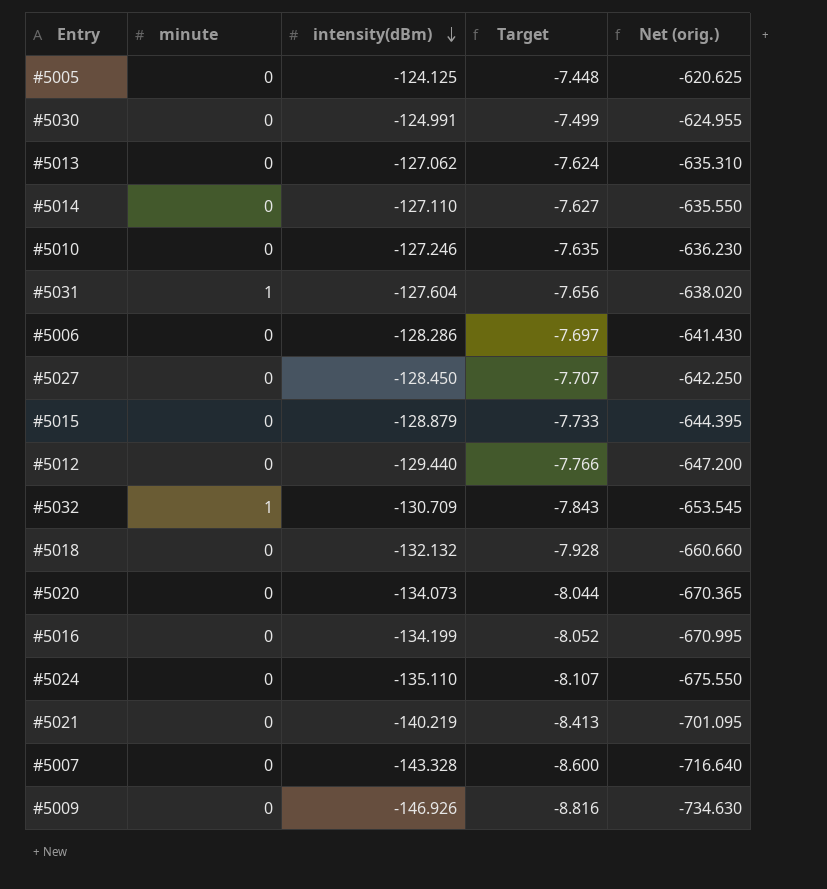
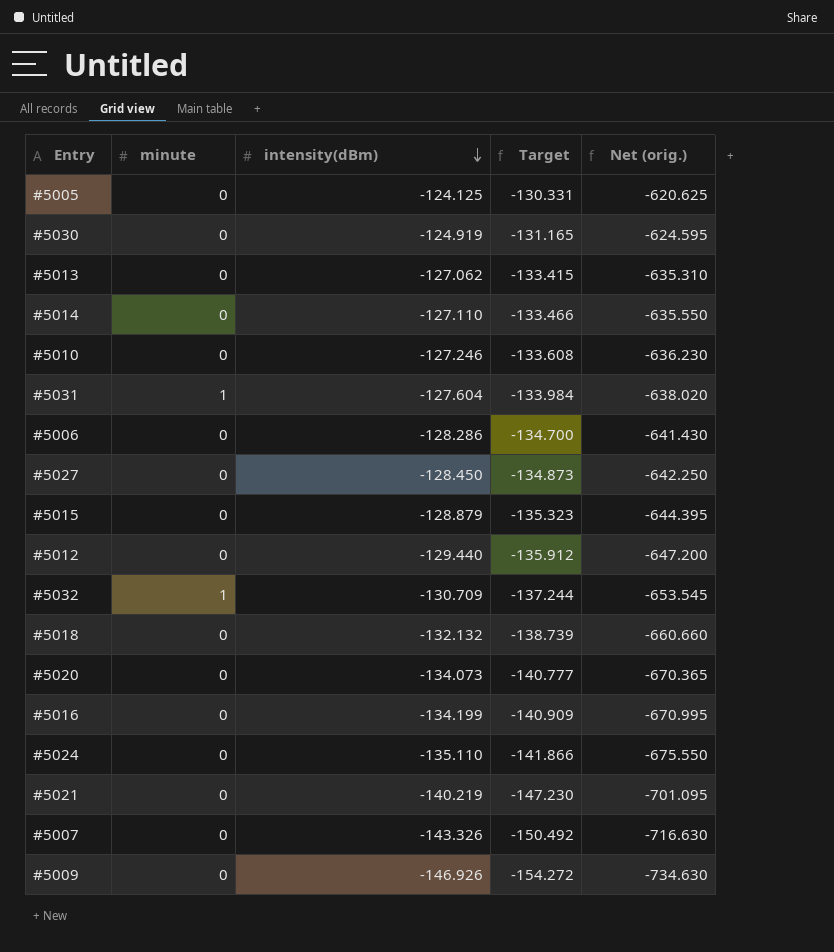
column Target | formula: [intensity(dBm)] * 0.06 -> [intensity(dBm)] * 1.05
#5030 | intensity(dBm): -124.991 -> -124.919
#5030 | Net (orig.): -624.955 -> -624.595
#5007 | intensity(dBm): -143.328 -> -143.326
#5007 | Net (orig.): -716.640 -> -716.630

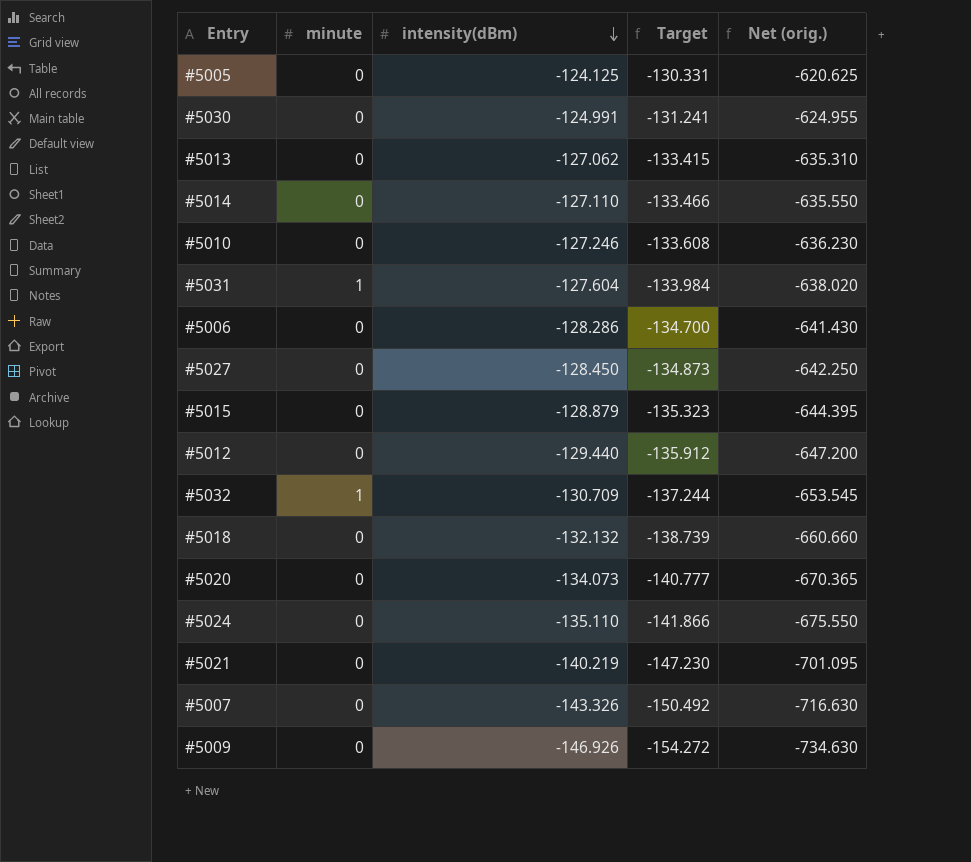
row #5016: 0 | -134.199 | -140.909 | -670.995 -> none
#5030 | intensity(dBm): -124.919 -> -124.991
#5030 | Target: -131.165 -> -131.241
#5030 | Net (orig.): -624.595 -> -624.955

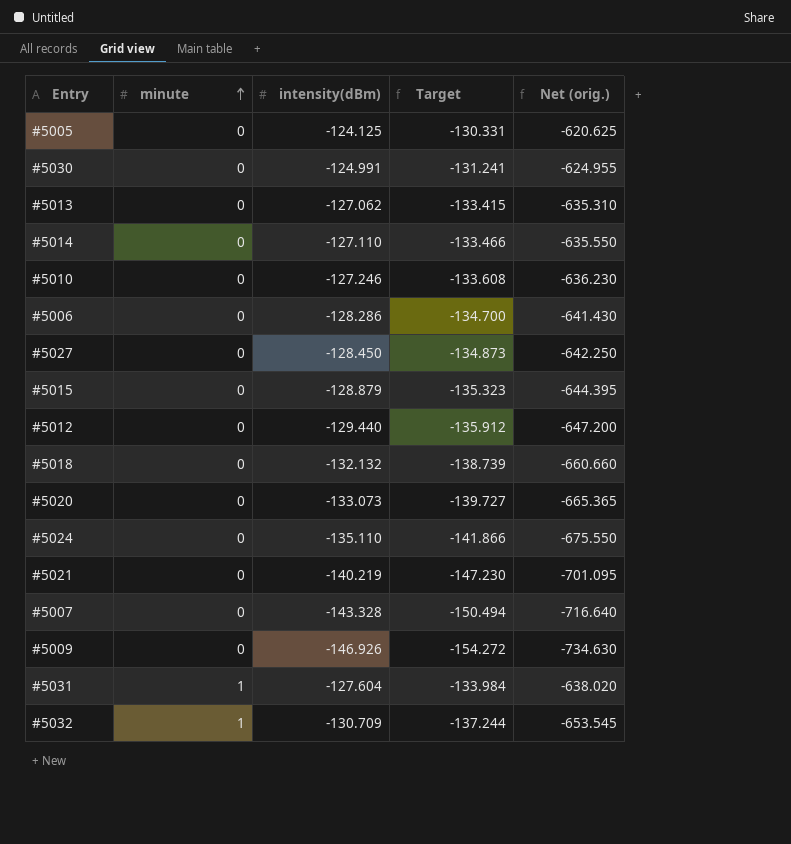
row order: intensity(dBm) descending -> minute ascending
#5020 | intensity(dBm): -134.073 -> -133.073
#5020 | Target: -140.777 -> -139.727
#5020 | Net (orig.): -670.365 -> -665.365
#5007 | intensity(dBm): -143.326 -> -143.328
#5007 | Target: -150.492 -> -150.494
#5007 | Net (orig.): -716.630 -> -716.640

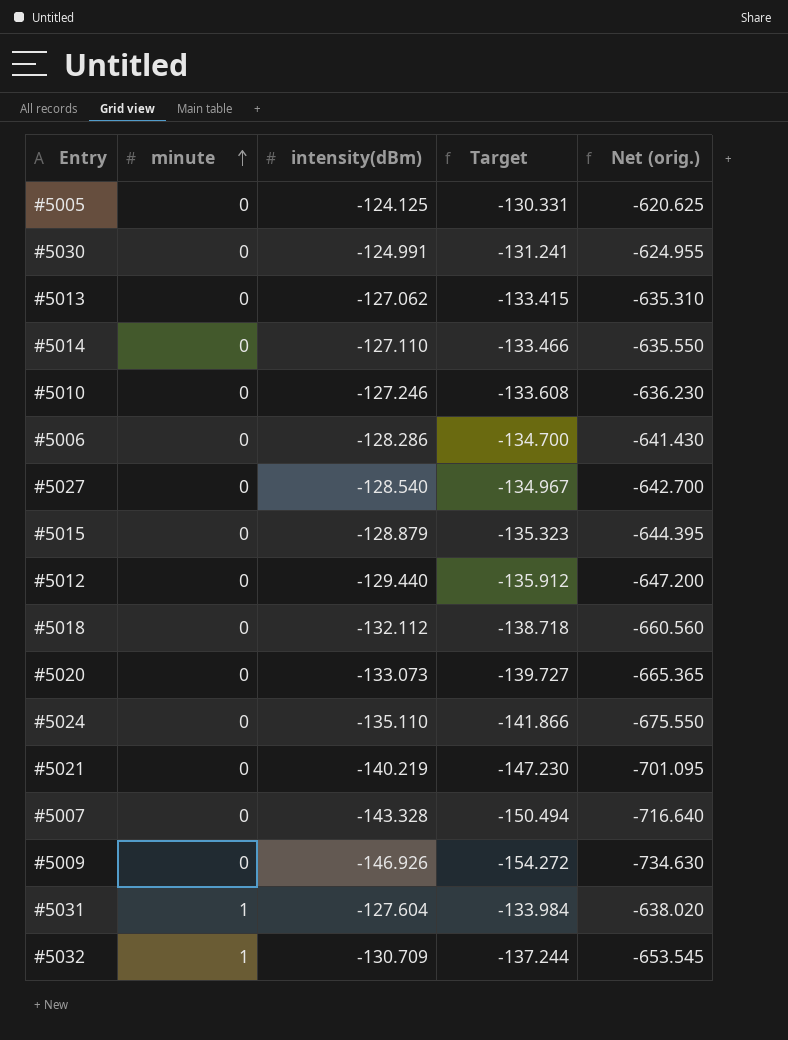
#5027 | intensity(dBm): -128.450 -> -128.540
#5027 | Target: -134.873 -> -134.967
#5027 | Net (orig.): -642.250 -> -642.700
#5018 | intensity(dBm): -132.132 -> -132.112
#5018 | Target: -138.739 -> -138.718
#5018 | Net (orig.): -660.660 -> -660.560

